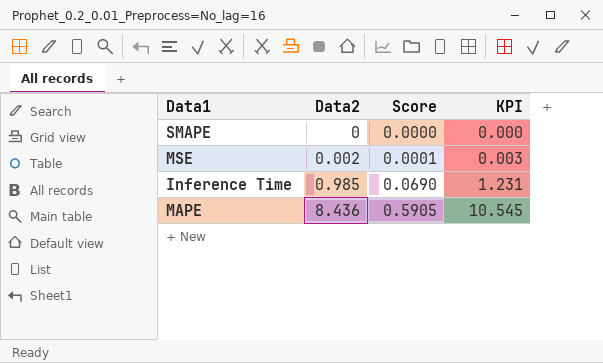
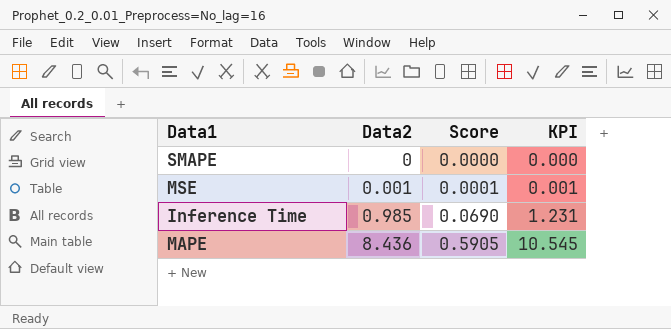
MSE | Data2: 0.002 -> 0.001
MSE | KPI: 0.003 -> 0.001

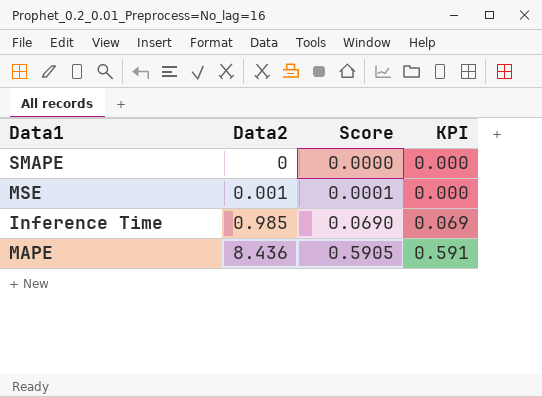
column KPI | formula: [Data2] * 1.25 -> [Data2] * 0.07

